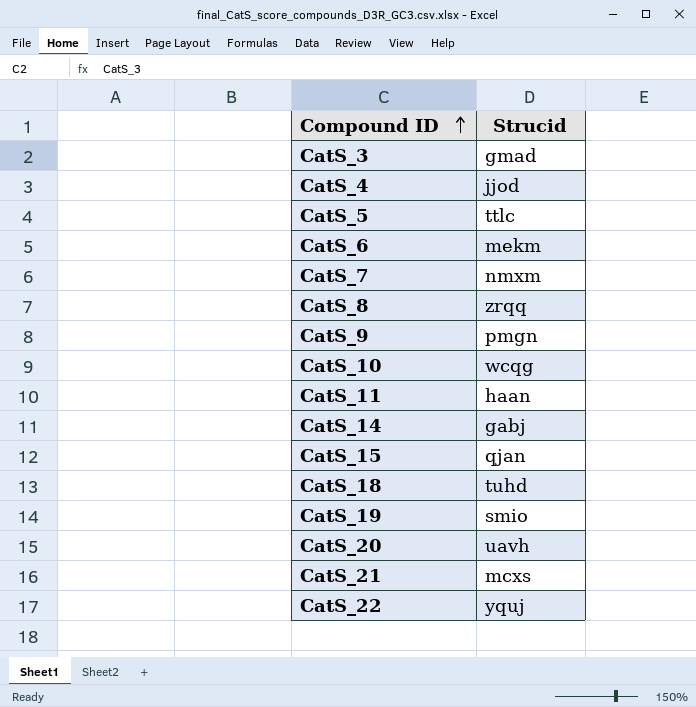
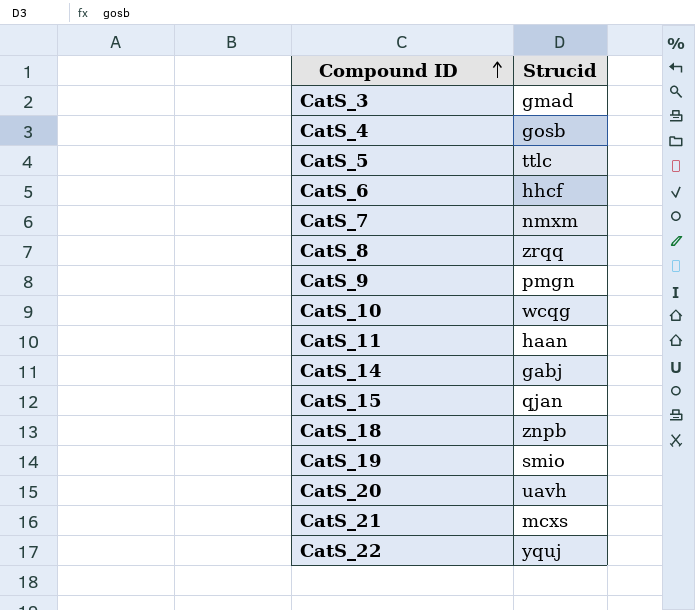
CatS_4 | Strucid: jjod -> gosb
CatS_6 | Strucid: mekm -> hhcf
CatS_18 | Strucid: tuhd -> znpb

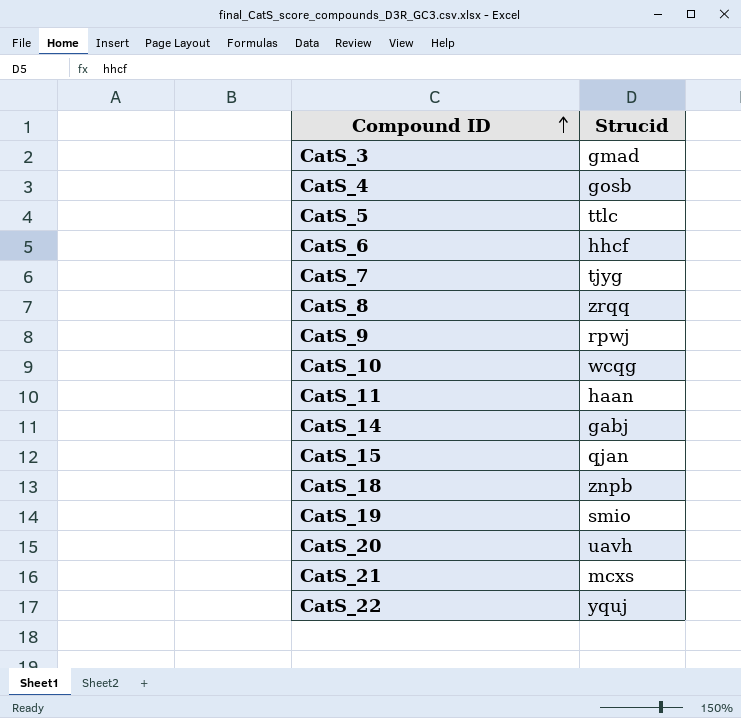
CatS_7 | Strucid: nmxm -> tjyg
CatS_9 | Strucid: pmgn -> rpwj

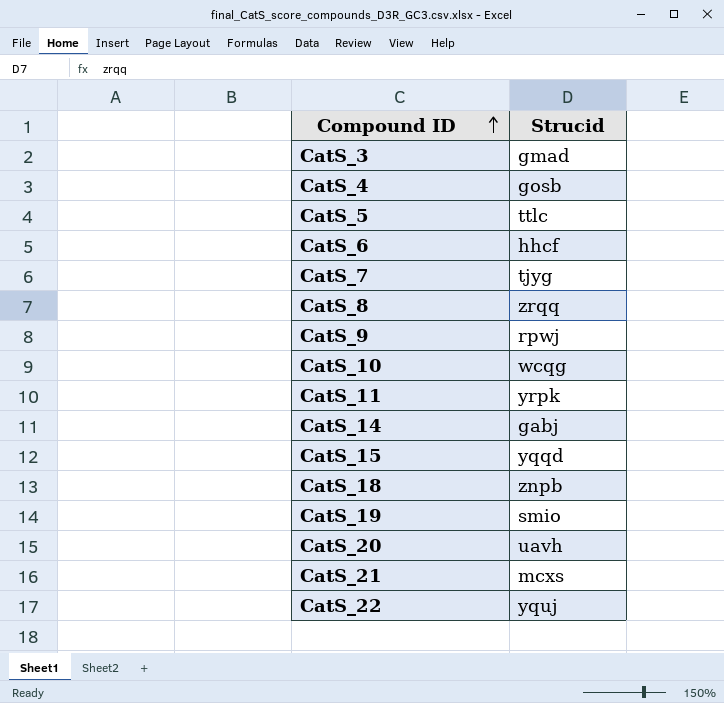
CatS_11 | Strucid: haan -> yrpk
CatS_15 | Strucid: qjan -> yqqd

